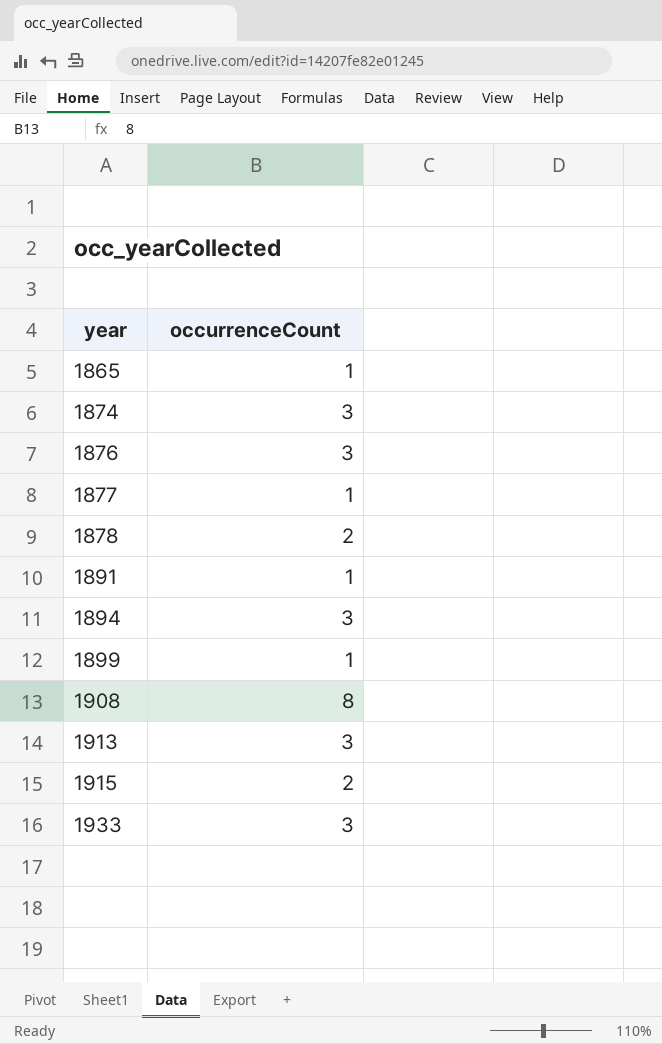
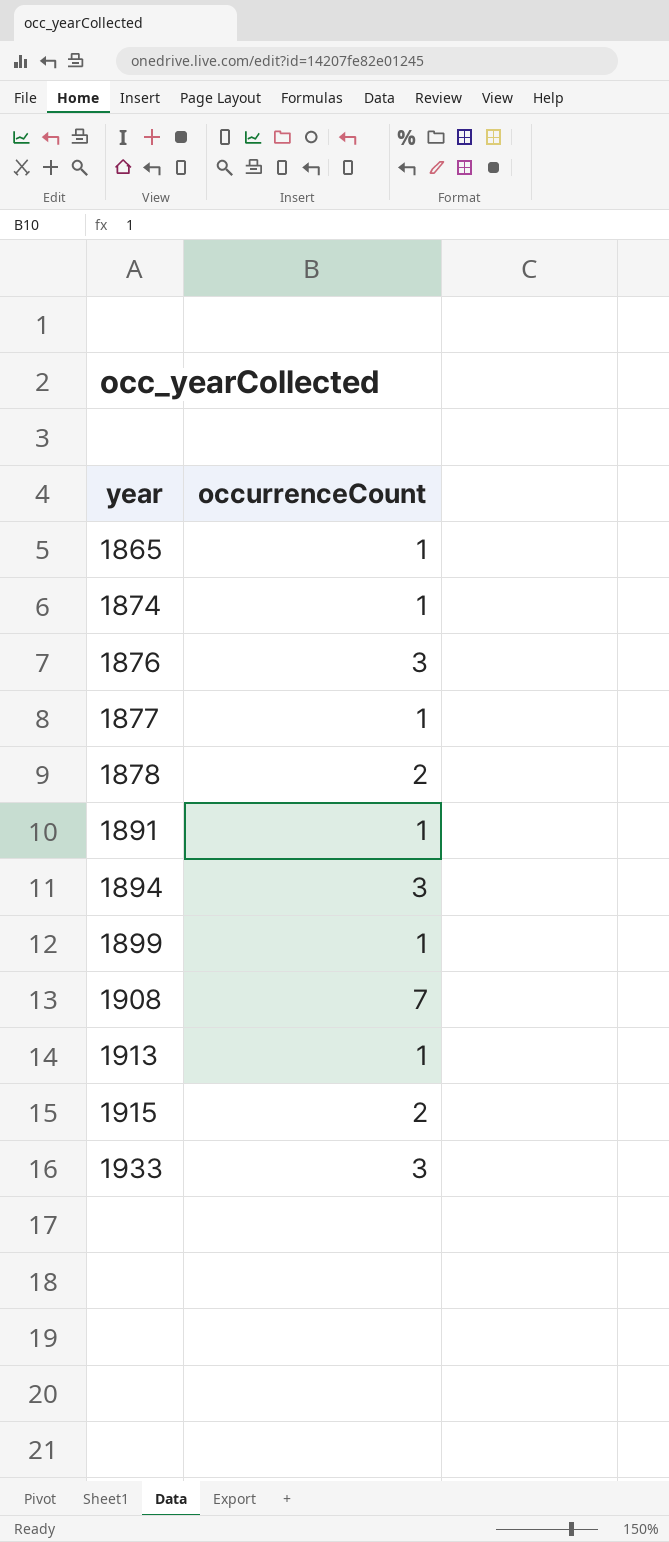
1874 | occurrenceCount: 3 -> 1
1908 | occurrenceCount: 8 -> 7
1913 | occurrenceCount: 3 -> 1

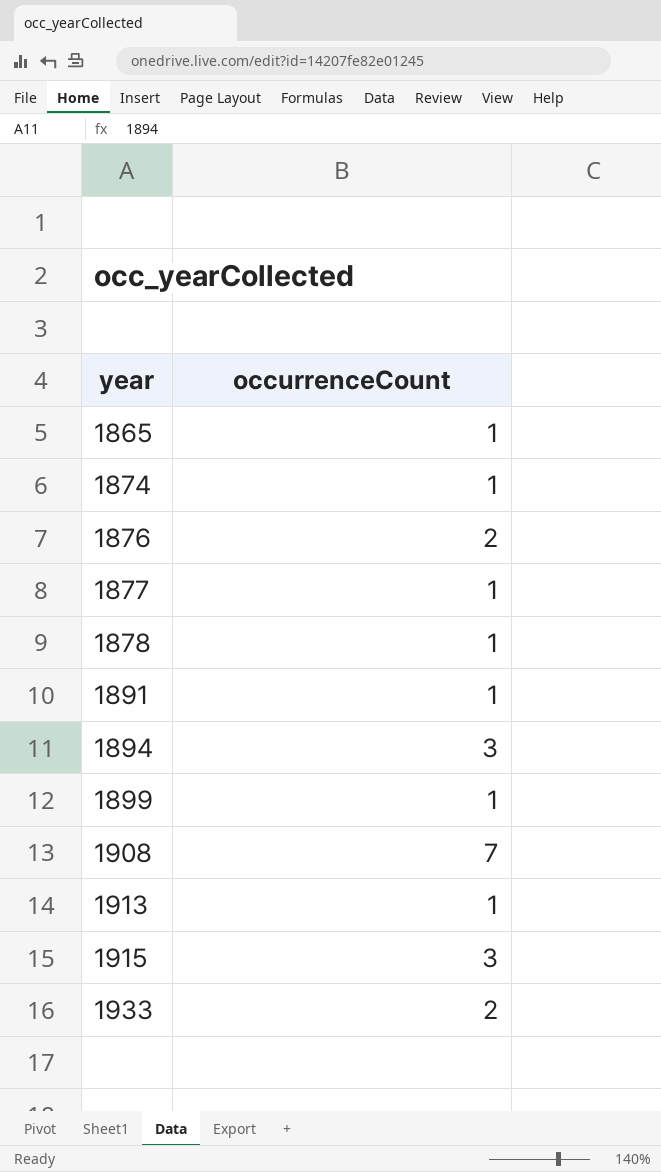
1876 | occurrenceCount: 3 -> 2
1878 | occurrenceCount: 2 -> 1
1915 | occurrenceCount: 2 -> 3
1933 | occurrenceCount: 3 -> 2

